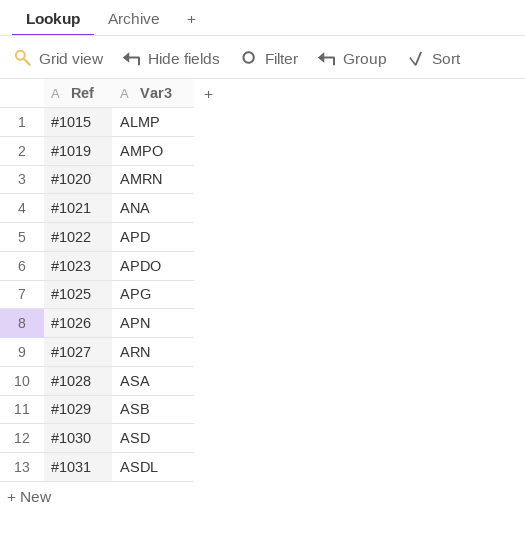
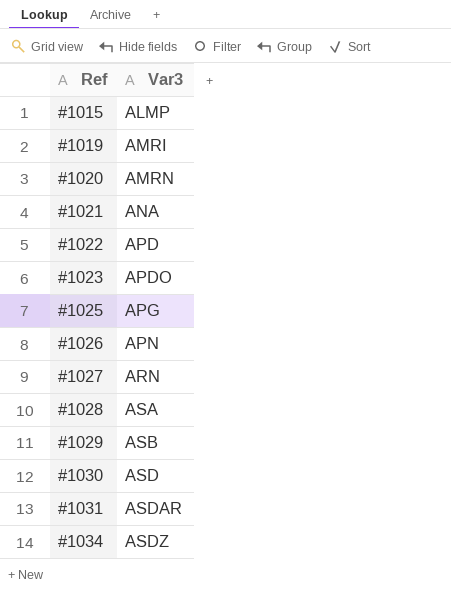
#1019 | Var3: AMPO -> AMRI
#1031 | Var3: ASDL -> ASDAR
row #1034: none -> ASDZ

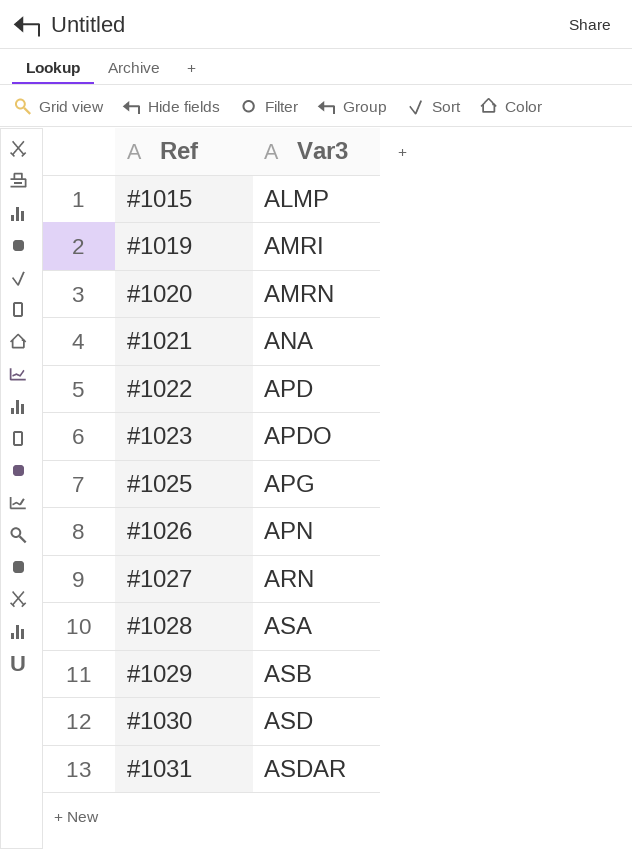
row #1034: ASDZ -> none

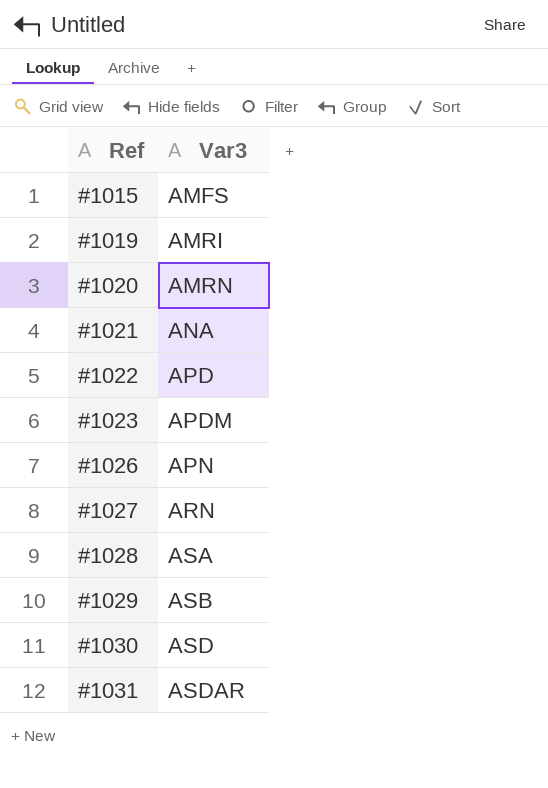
row #1025: APG -> none
#1015 | Var3: ALMP -> AMFS
#1023 | Var3: APDO -> APDM

